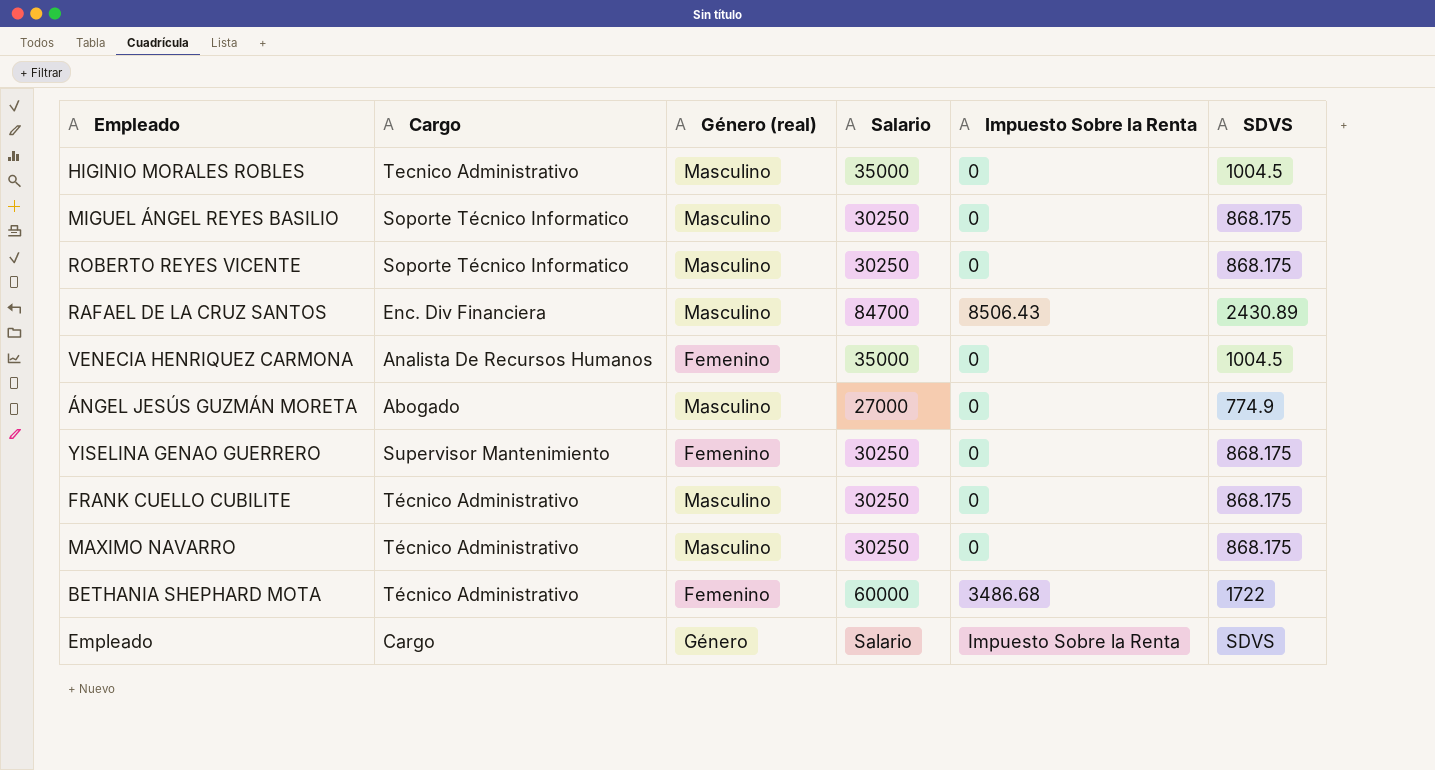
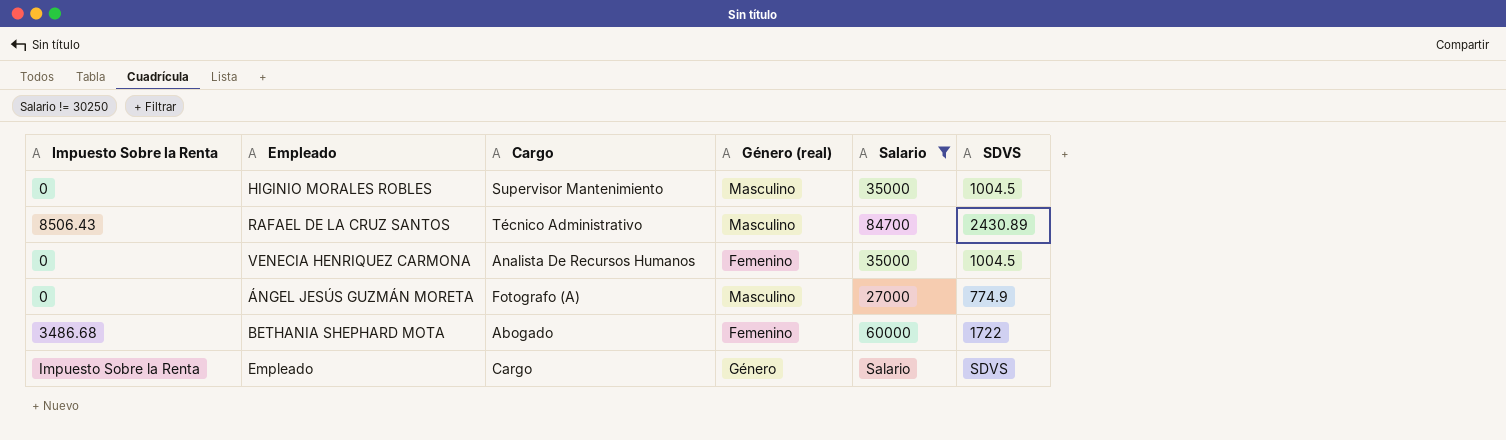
filter: none -> Salario != 30250
column Impuesto Sobre la Renta | position: 5 -> 1
HIGINIO MORALES ROBLES | Cargo: Tecnico Administrativo -> Supervisor Mantenimiento
RAFAEL DE LA CRUZ SANTOS | Cargo: Enc. Div Financiera -> Técnico Administrativo
ÁNGEL JESÚS GUZMÁN MORETA | Cargo: Abogado -> Fotografo (A)
BETHANIA SHEPHARD MOTA | Cargo: Técnico Administrativo -> Abogado

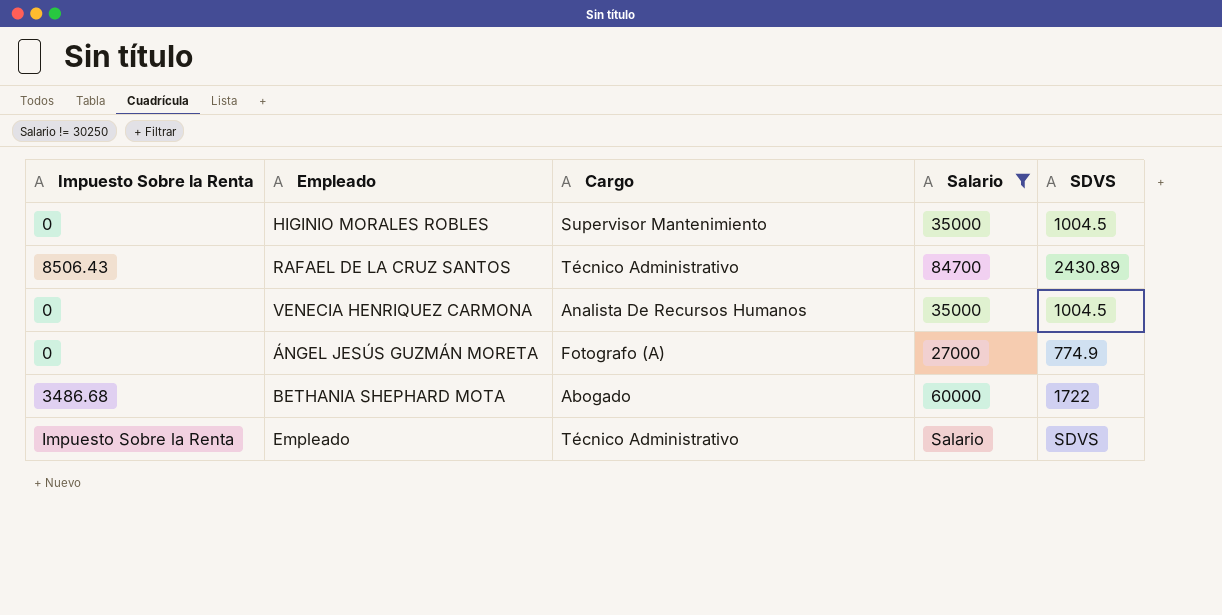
column Género (real) | position: 4 -> none
Empleado | Cargo: Cargo -> Técnico Administrativo

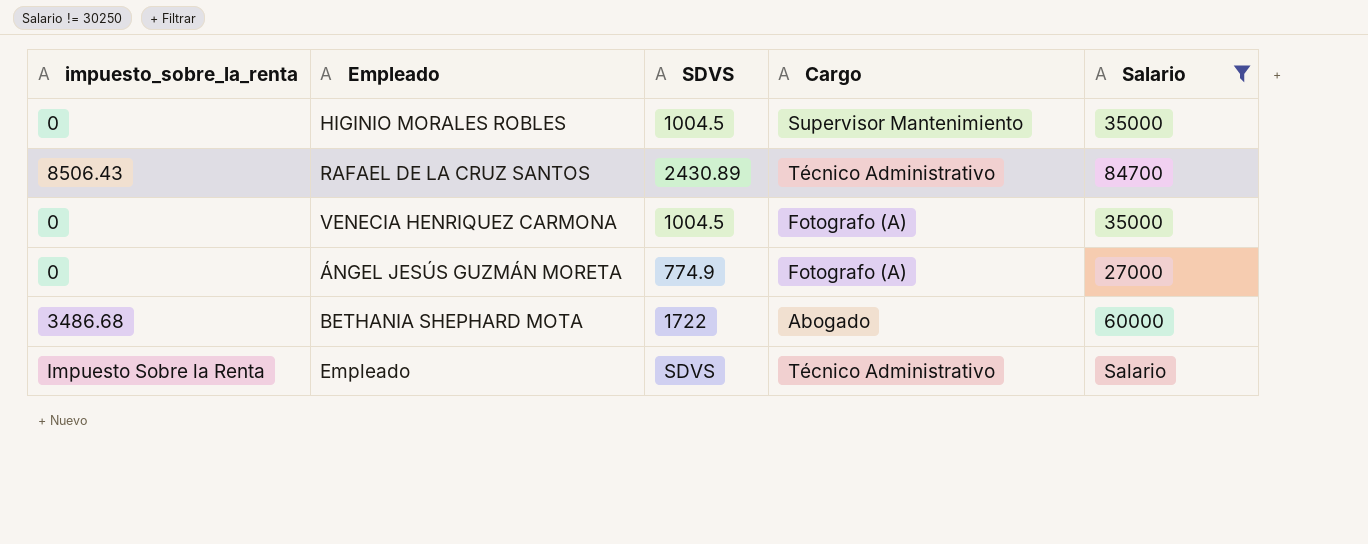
column name: Impuesto Sobre la Renta -> impuesto_sobre_la_renta
column SDVS | position: 5 -> 3
VENECIA HENRIQUEZ CARMONA | Cargo: Analista De Recursos Humanos -> Fotografo (A)

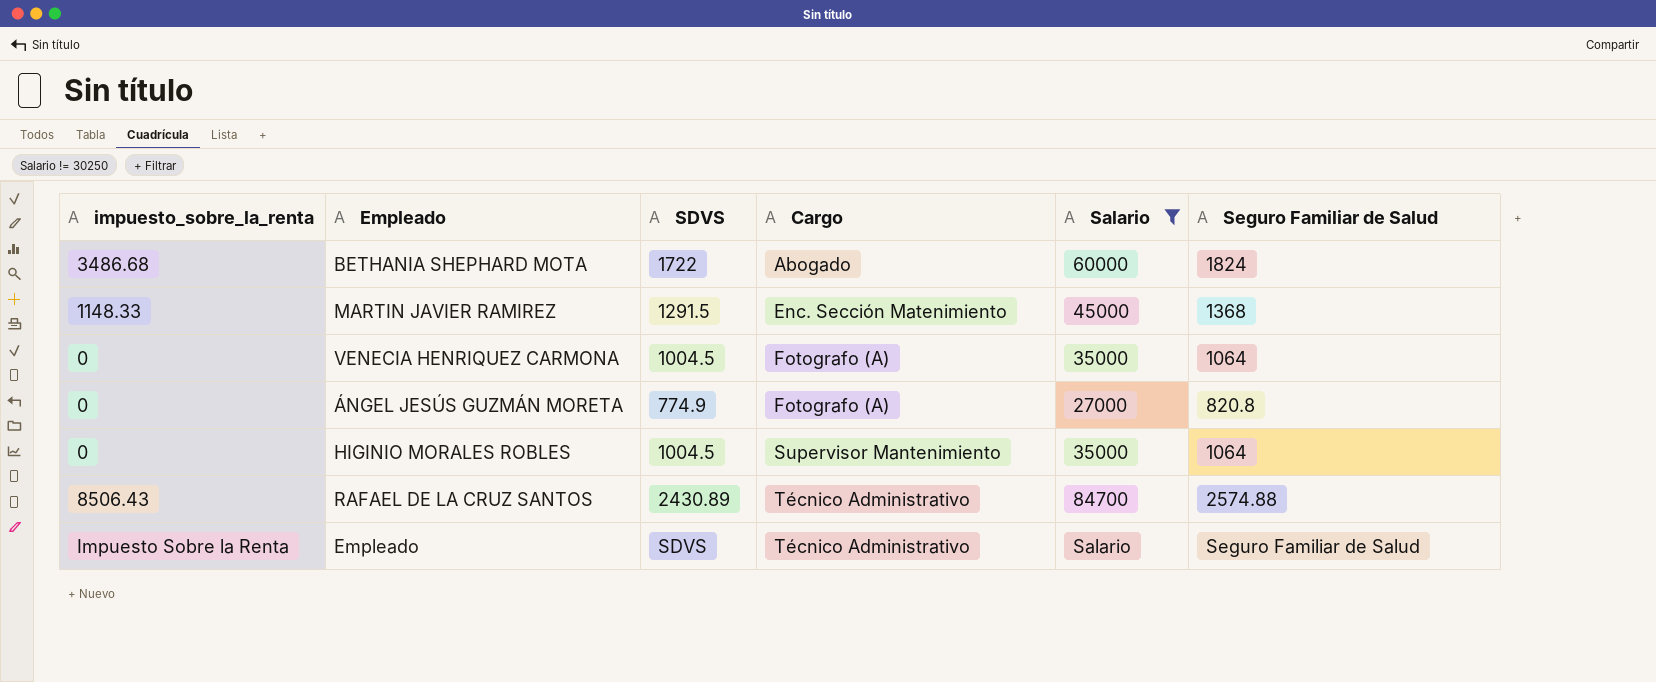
row order: none -> Cargo ascending
column Seguro Familiar de Salud | position: none -> 6
row MARTIN JAVIER RAMIREZ: none -> 1148.33 | 1291.5 | Enc. Sección Matenimiento | 45000 | 1368

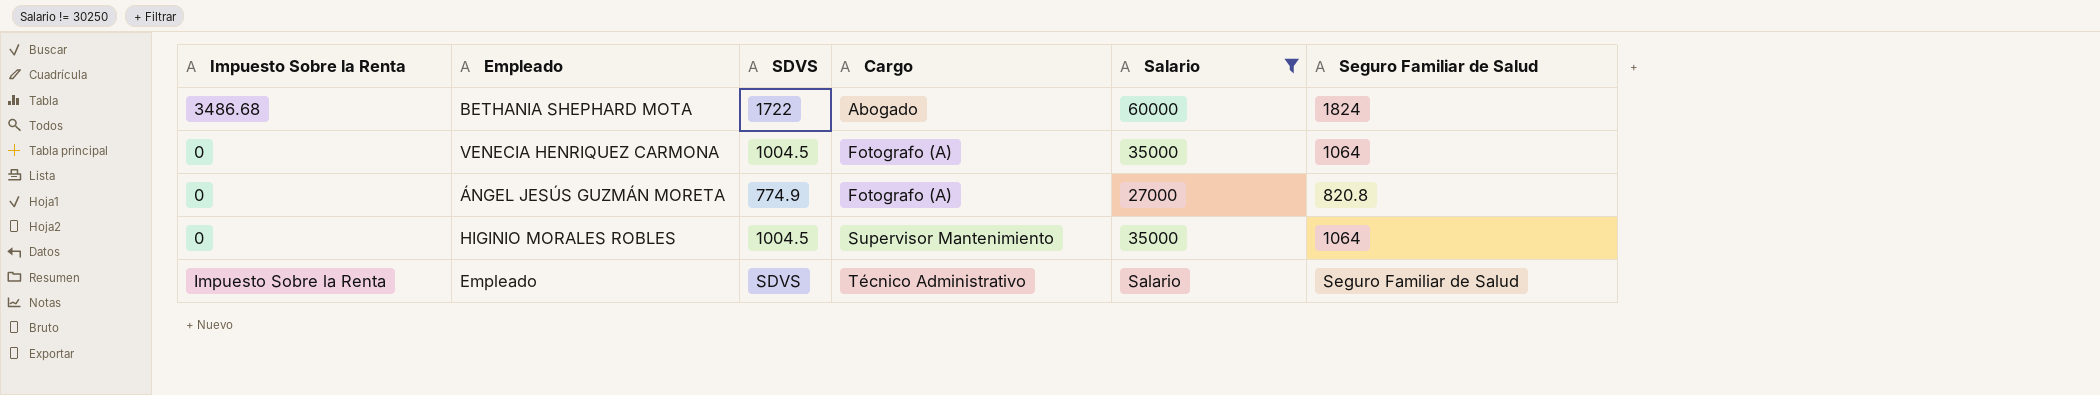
column name: impuesto_sobre_la_renta -> Impuesto Sobre la Renta
row MARTIN JAVIER RAMIREZ: 1148.33 | 1291.5 | Enc. Sección Matenimiento | 45000 | 1368 -> none
row RAFAEL DE LA CRUZ SANTOS: 8506.43 | 2430.89 | Técnico Administrativo | 84700 | 2574.88 -> none

